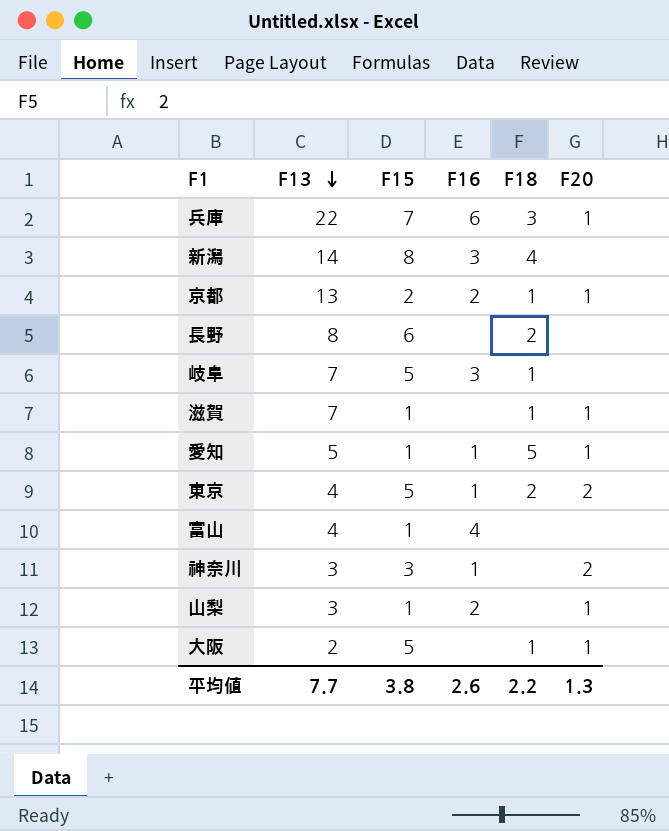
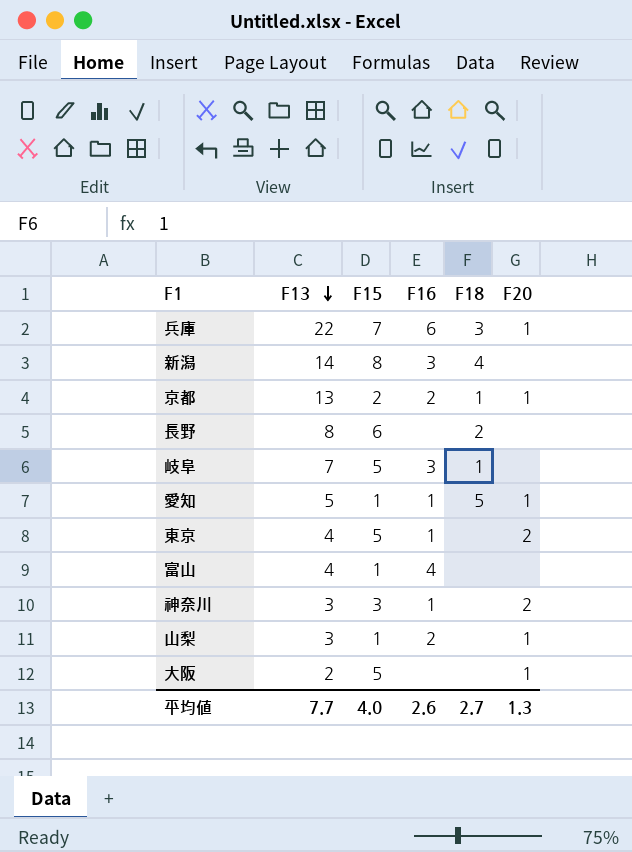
row 滋賀: 7 | 1 | none | 1 | 1 -> none
東京 | F18: 2 -> none
大阪 | F18: 1 -> none
平均値 | F15: 3.8 -> 4.0
平均値 | F18: 2.2 -> 2.7

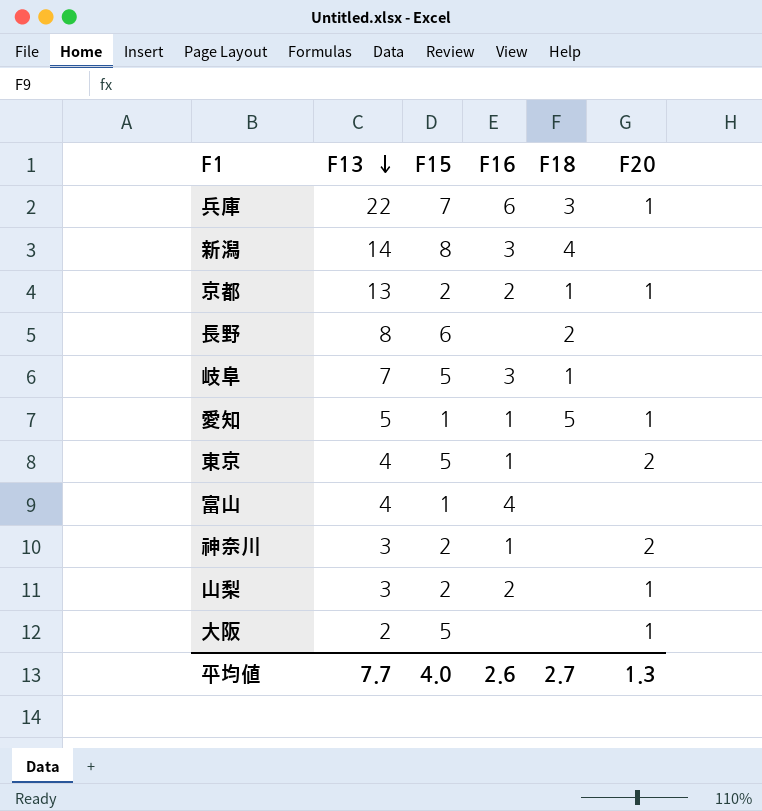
神奈川 | F15: 3 -> 2
山梨 | F15: 1 -> 2

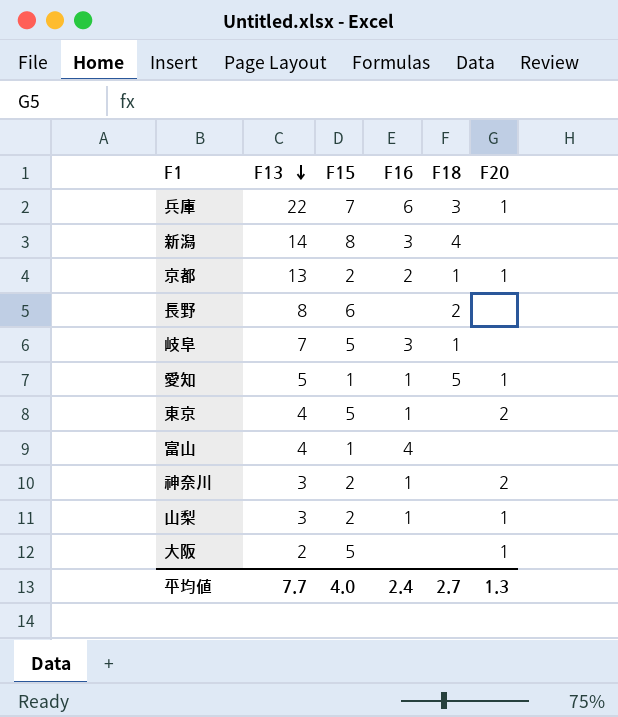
山梨 | F16: 2 -> 1
平均値 | F16: 2.6 -> 2.4

